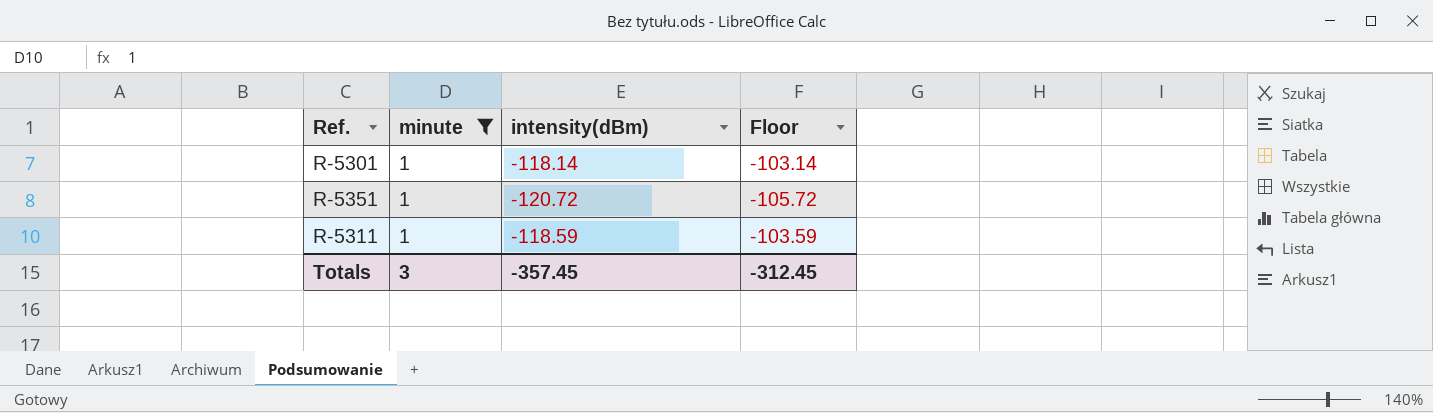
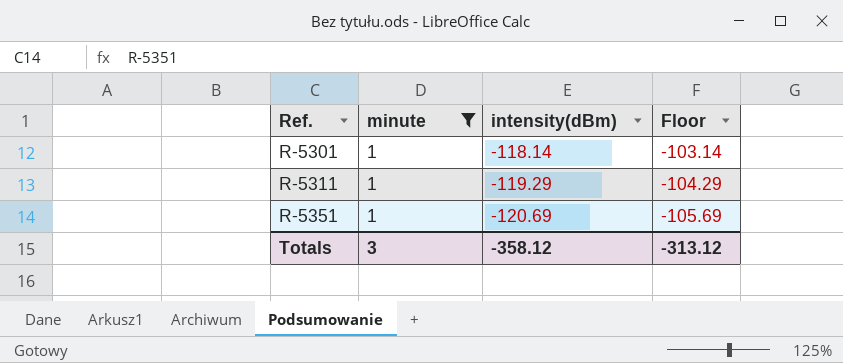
row order: none -> Ref. ascending
R-5311 | intensity(dBm): -118.59 -> -119.29
R-5311 | Floor: -103.59 -> -104.29
R-5351 | intensity(dBm): -120.72 -> -120.69
R-5351 | Floor: -105.72 -> -105.69
Totals | intensity(dBm): -357.45 -> -358.12
Totals | Floor: -312.45 -> -313.12

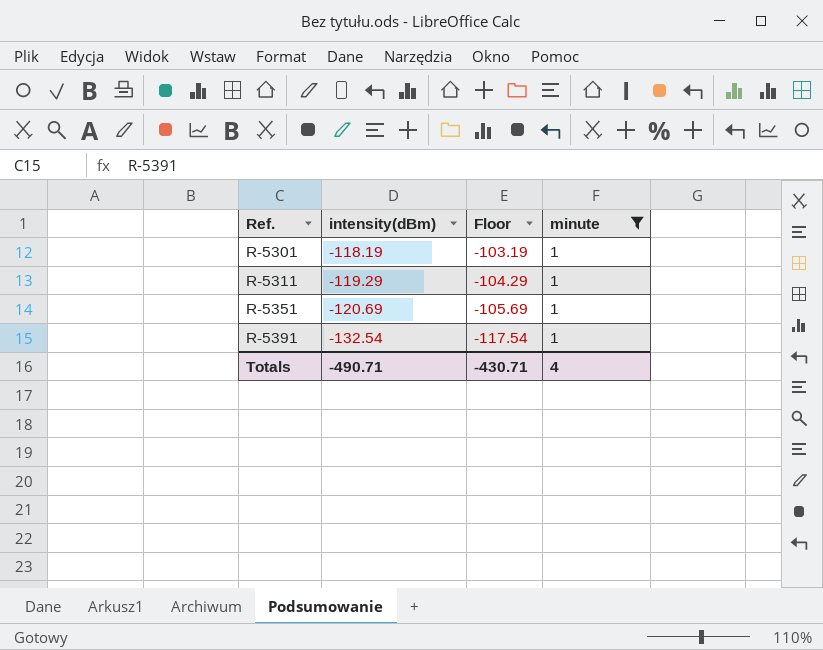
column minute | position: 2 -> 4
R-5301 | intensity(dBm): -118.14 -> -118.19
R-5301 | Floor: -103.14 -> -103.19
row R-5391: none -> -132.54 | -117.54 | 1
Totals | intensity(dBm): -358.12 -> -490.71
Totals | Floor: -313.12 -> -430.71
Totals | minute: 3 -> 4

